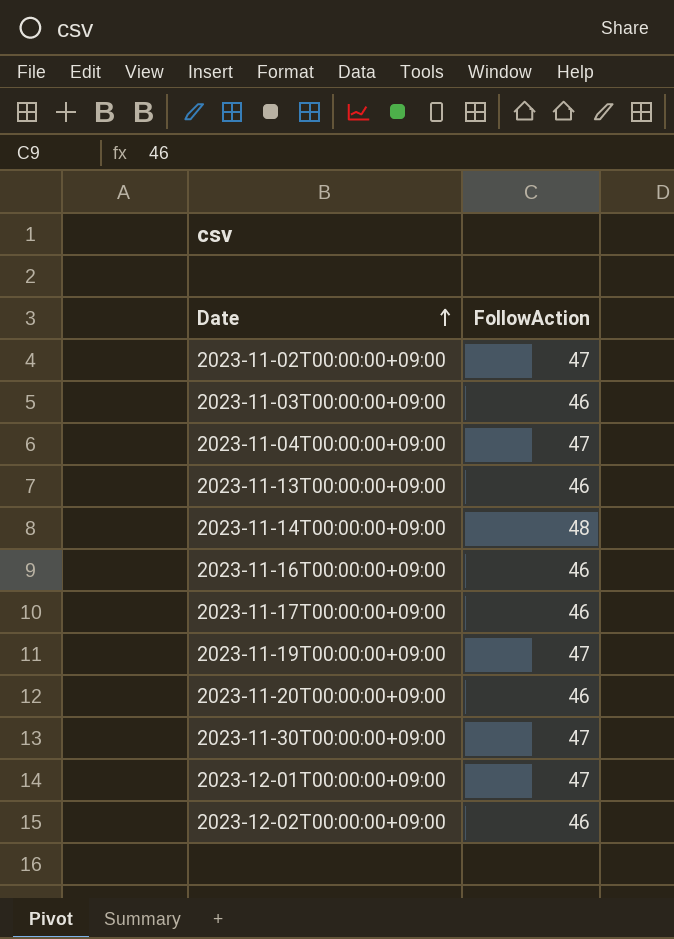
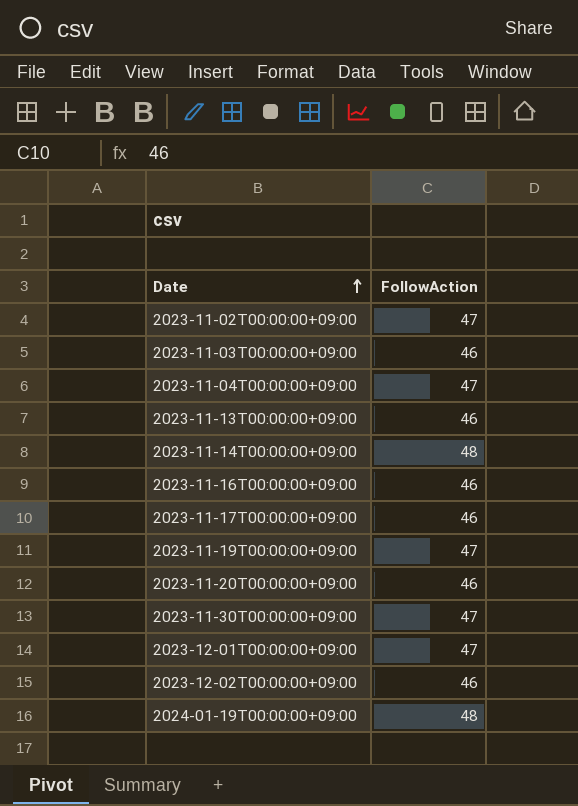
row 2024-01-19T00:00:00+09:00: none -> 48

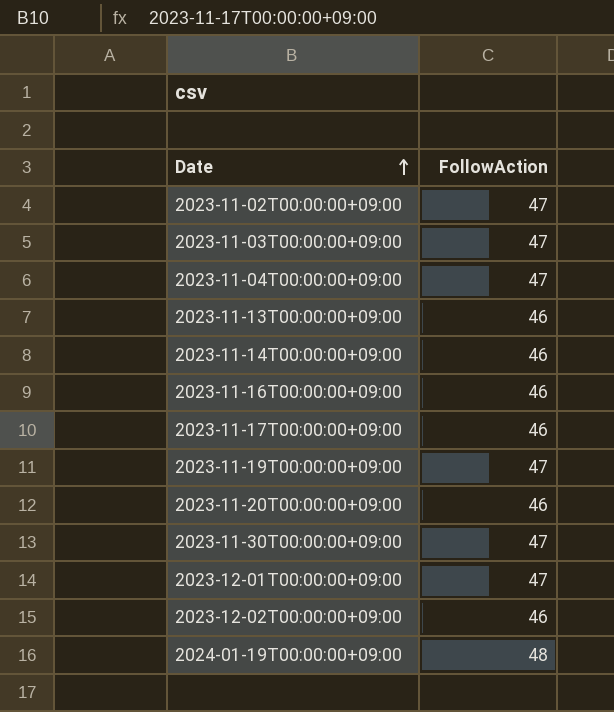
2023-11-03T00:00:00+09:00 | FollowAction: 46 -> 47
2023-11-14T00:00:00+09:00 | FollowAction: 48 -> 46

